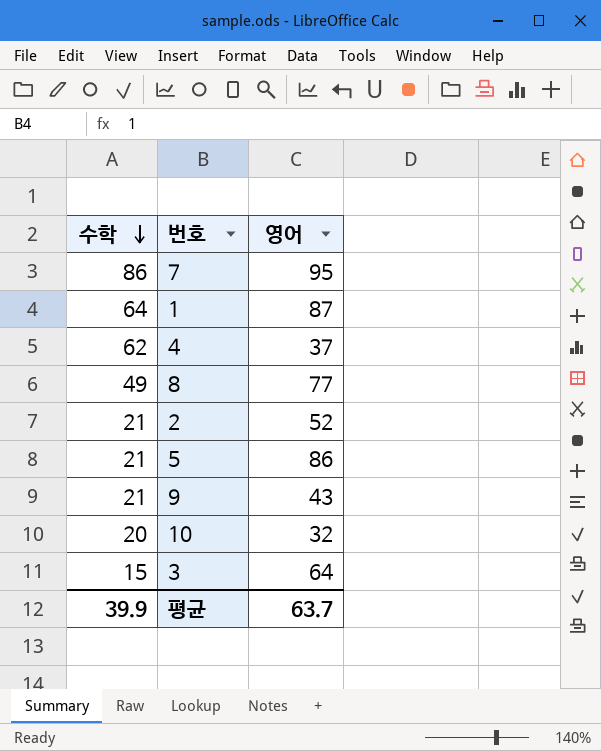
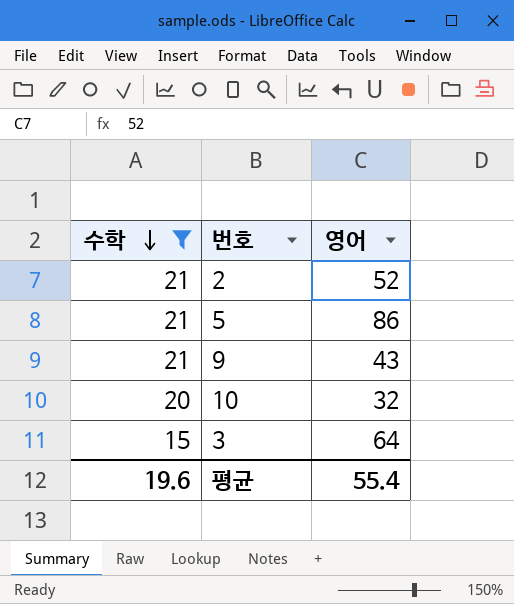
filter: none -> 수학 <= 21
평균 | 수학: 39.9 -> 19.6
평균 | 영어: 63.7 -> 55.4

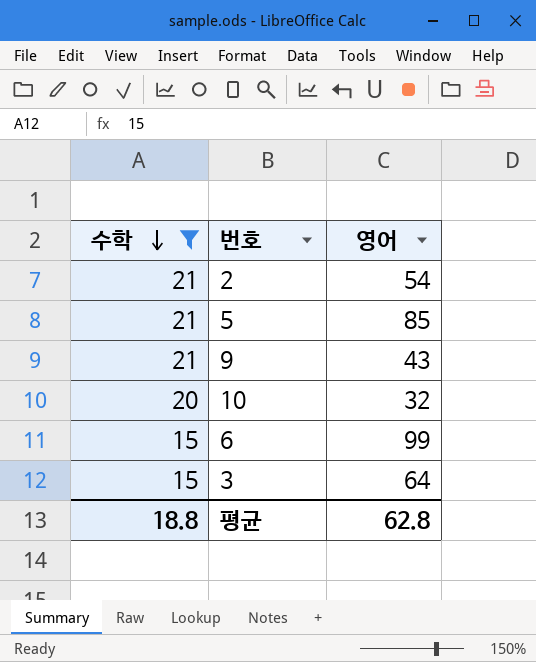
2 | 영어: 52 -> 54
5 | 영어: 86 -> 85
row 6: none -> 15 | 99
평균 | 수학: 19.6 -> 18.8
평균 | 영어: 55.4 -> 62.8

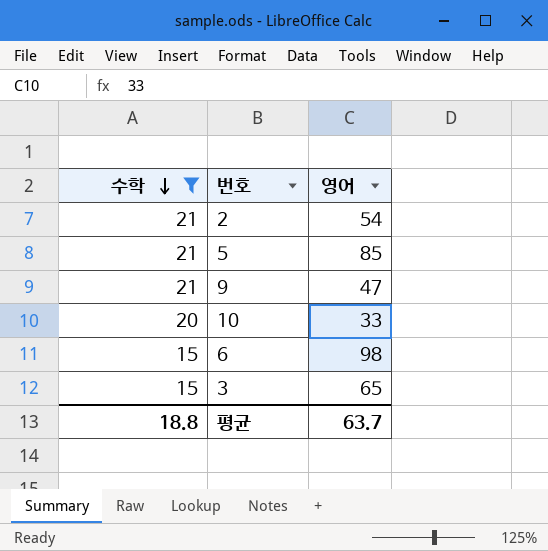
9 | 영어: 43 -> 47
10 | 영어: 32 -> 33
6 | 영어: 99 -> 98
3 | 영어: 64 -> 65
평균 | 영어: 62.8 -> 63.7

